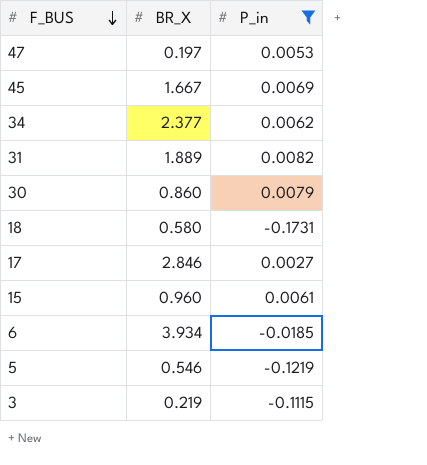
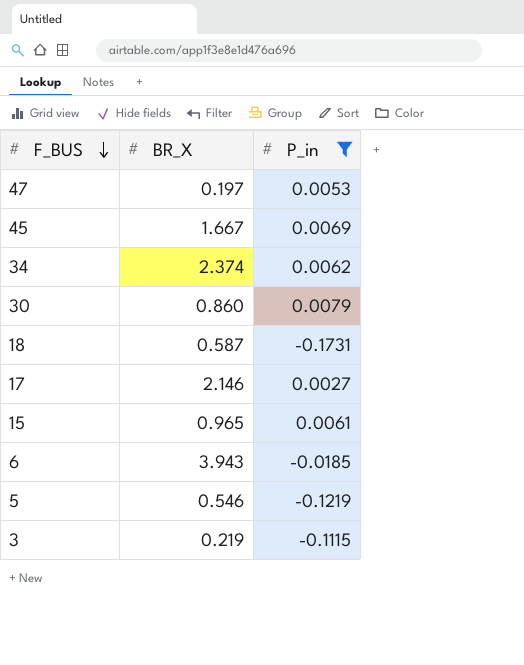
row 31: 1.889 | 0.0082 -> none
34 | BR_X: 2.377 -> 2.374
18 | BR_X: 0.580 -> 0.587
17 | BR_X: 2.846 -> 2.146
15 | BR_X: 0.960 -> 0.965
6 | BR_X: 3.934 -> 3.943

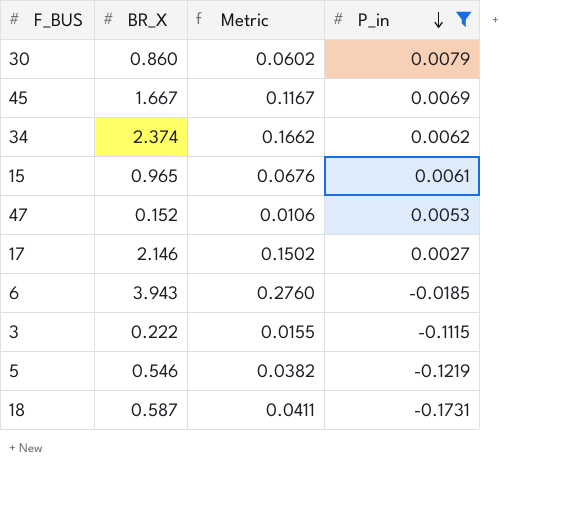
row order: F_BUS descending -> P_in descending
column Metric | formula: none -> [BR_X] * 0.07
47 | BR_X: 0.197 -> 0.152
3 | BR_X: 0.219 -> 0.222

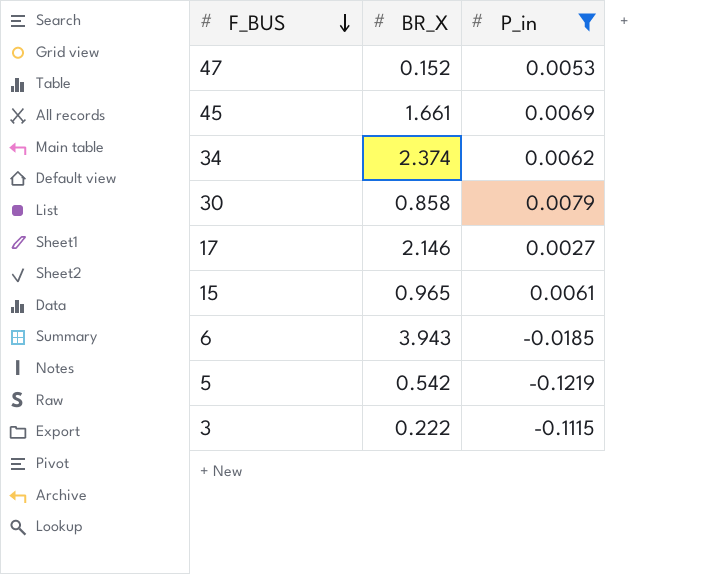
row order: P_in descending -> F_BUS descending
column Metric | formula: [BR_X] * 0.07 -> none
row 18: 0.587 | 0.0411 | -0.1731 -> none
45 | BR_X: 1.667 -> 1.661
30 | BR_X: 0.860 -> 0.858
5 | BR_X: 0.546 -> 0.542

